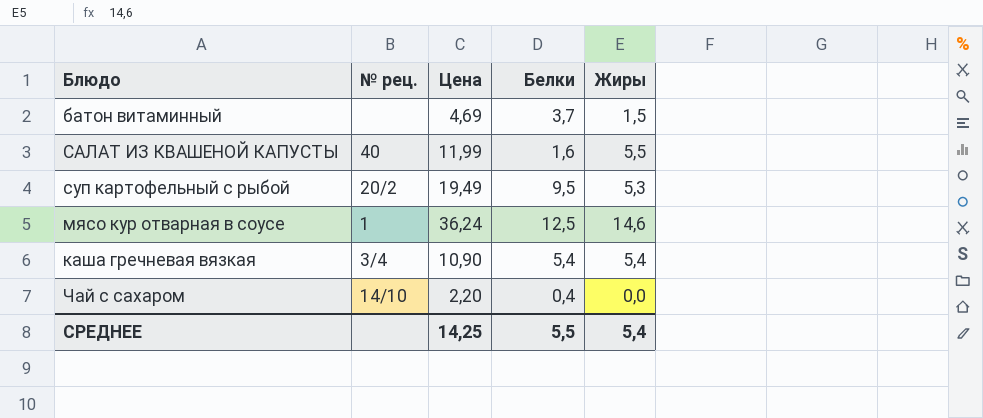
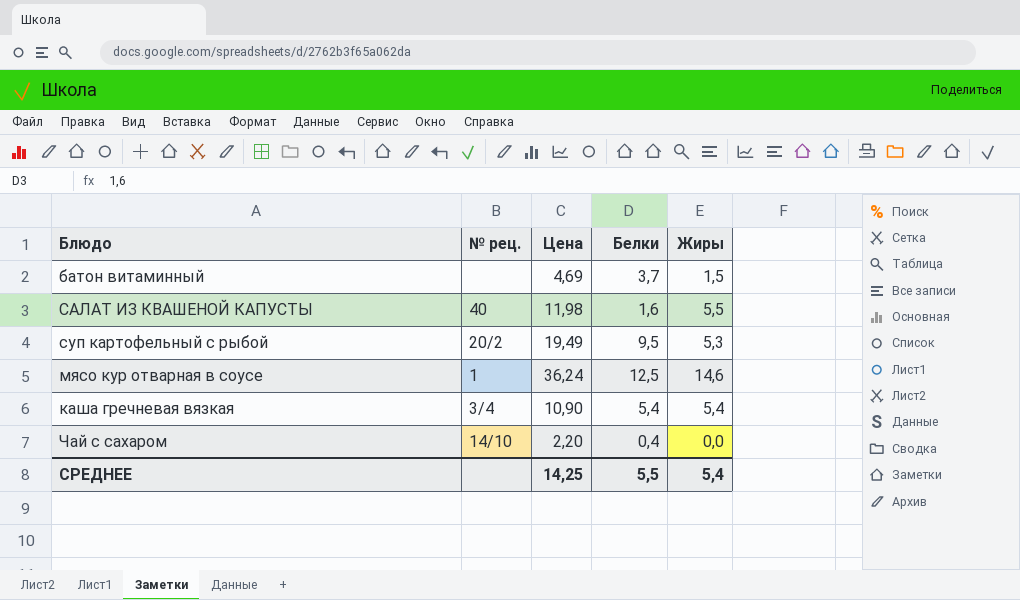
САЛАТ ИЗ КВАШЕНОЙ КАПУСТЫ | Цена: 11,99 -> 11,98

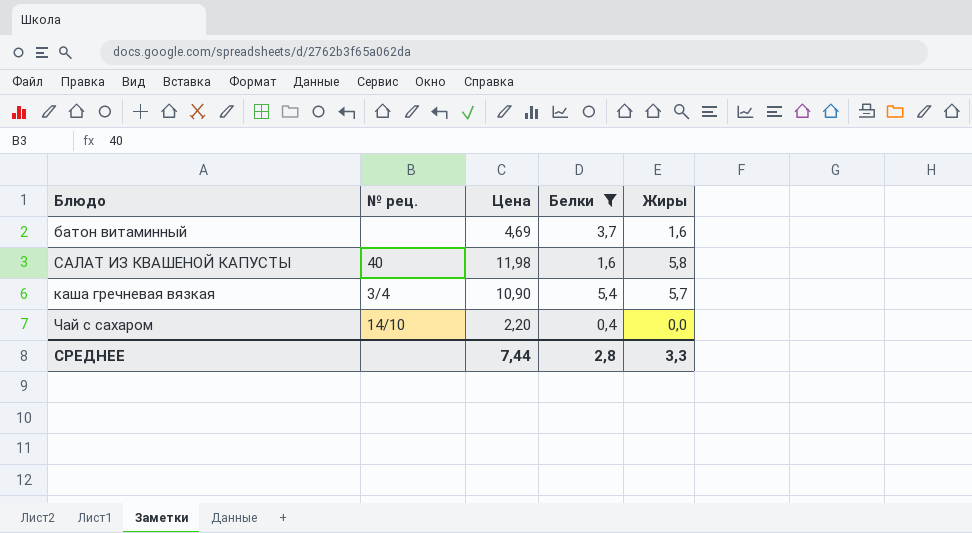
filter: none -> Белки <= 5,4
батон витаминный | Жиры: 1,5 -> 1,6
САЛАТ ИЗ КВАШЕНОЙ КАПУСТЫ | Жиры: 5,5 -> 5,8
каша гречневая вязкая | Жиры: 5,4 -> 5,7
СРЕДНЕЕ | Цена: 14,25 -> 7,44
СРЕДНЕЕ | Белки: 5,5 -> 2,8
СРЕДНЕЕ | Жиры: 5,4 -> 3,3

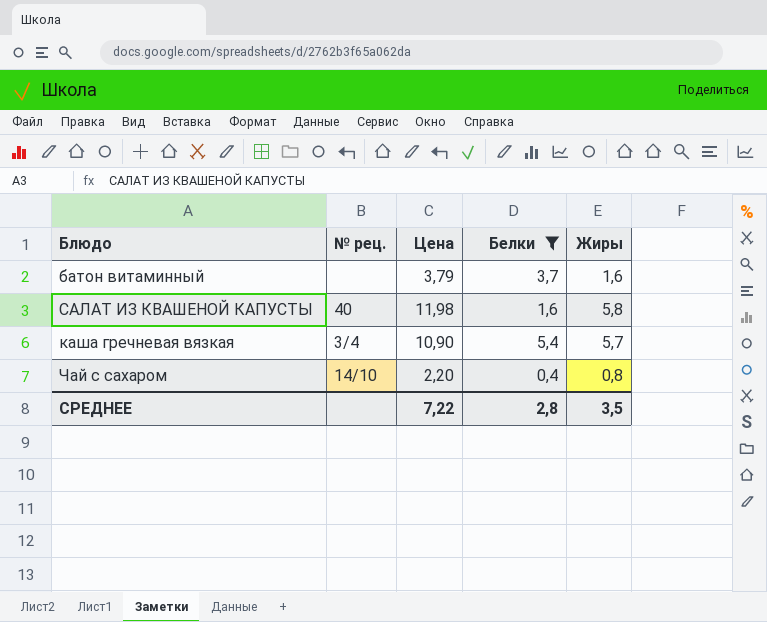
батон витаминный | Цена: 4,69 -> 3,79
Чай с сахаром | Жиры: 0,0 -> 0,8
СРЕДНЕЕ | Цена: 7,44 -> 7,22
СРЕДНЕЕ | Жиры: 3,3 -> 3,5

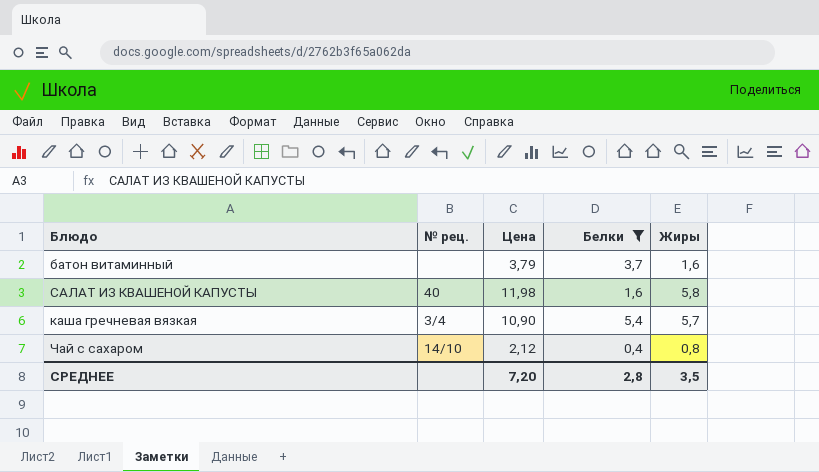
Чай с сахаром | Цена: 2,20 -> 2,12
СРЕДНЕЕ | Цена: 7,22 -> 7,20

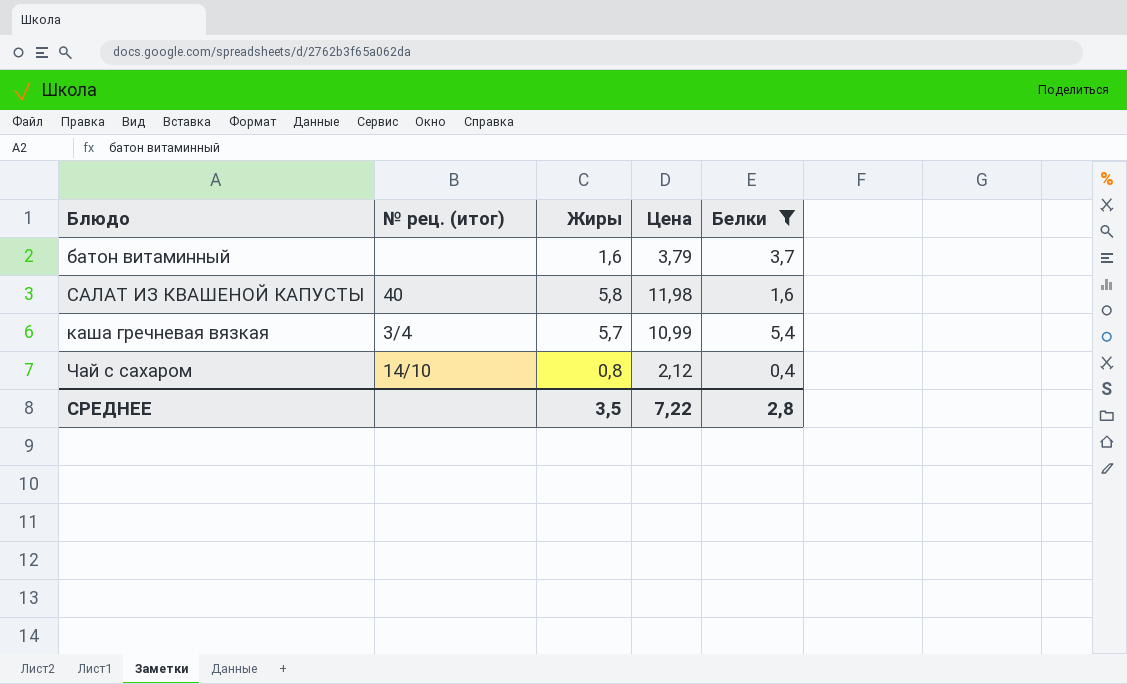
column name: № рец. -> № рец. (итог)
column Жиры | position: 5 -> 3
каша гречневая вязкая | Цена: 10,90 -> 10,99
СРЕДНЕЕ | Цена: 7,20 -> 7,22

